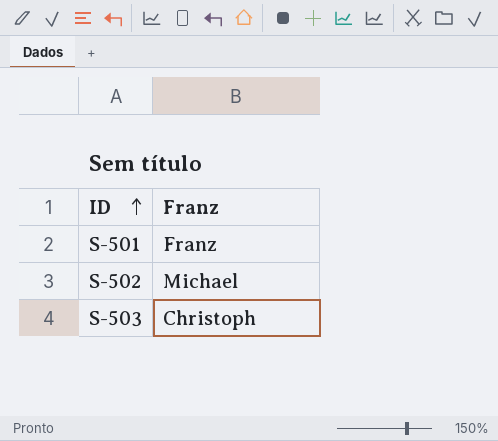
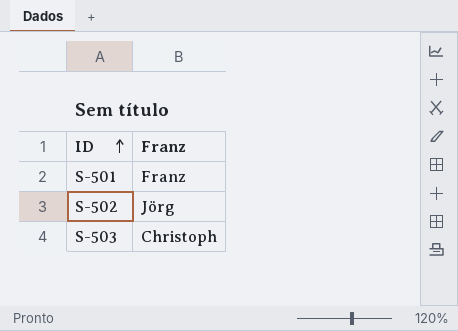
S-502 | Franz: Michael -> Jörg

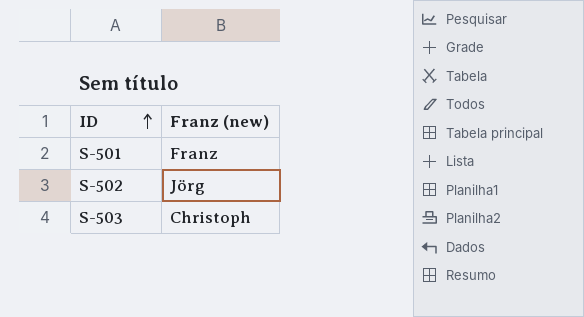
column name: Franz -> Franz (new)

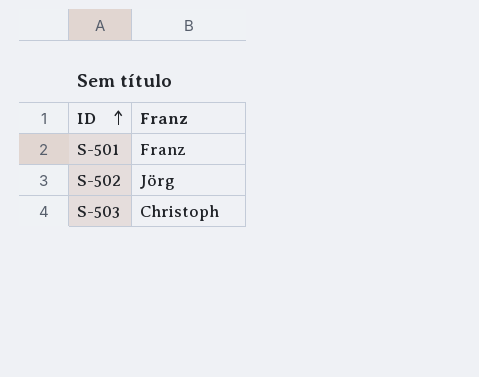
column name: Franz (new) -> Franz

